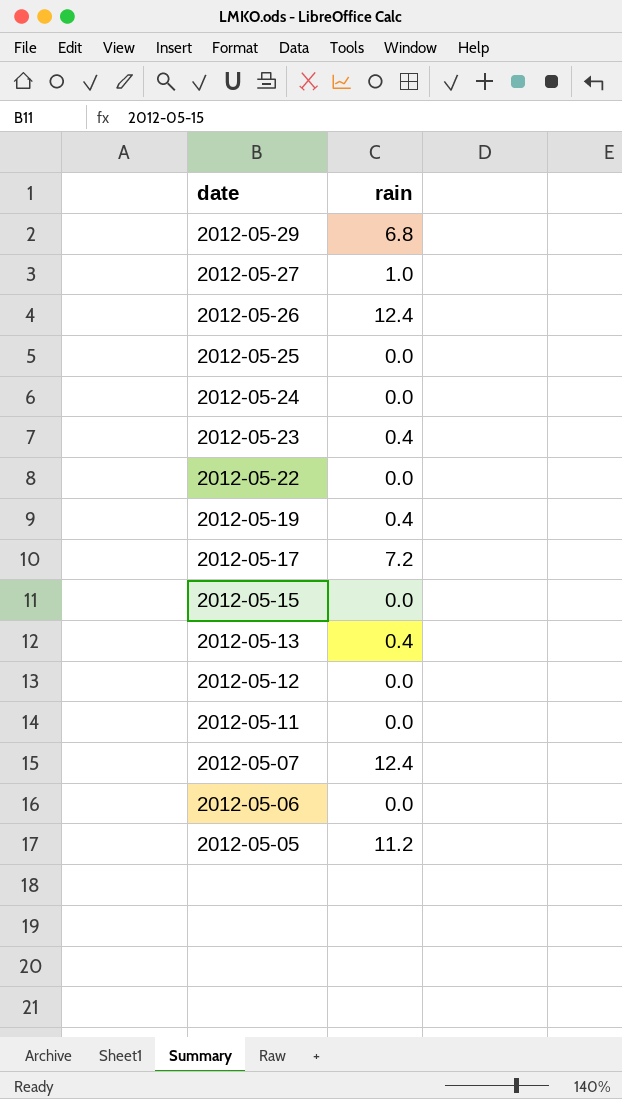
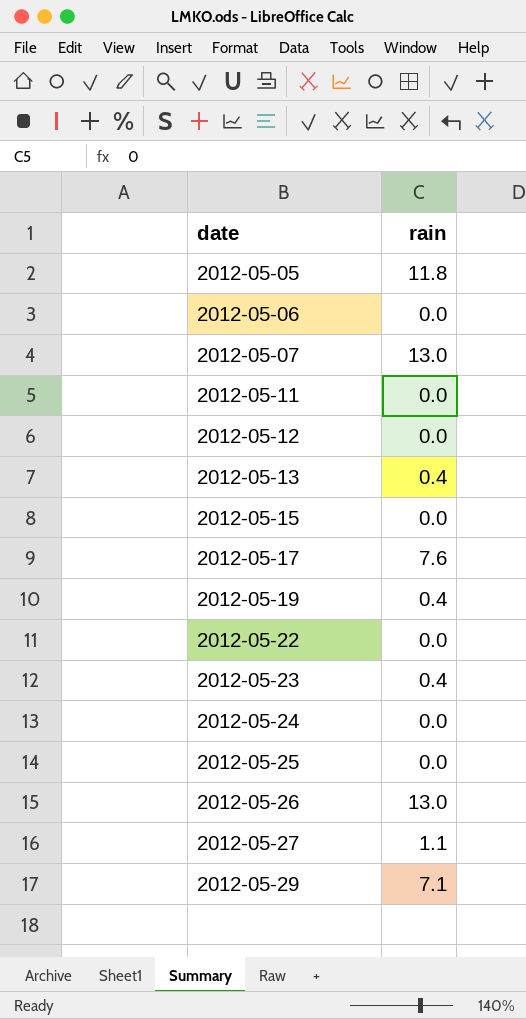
row order: date descending -> date ascending
2012-05-05 | rain: 11.2 -> 11.8
2012-05-07 | rain: 12.4 -> 13.0
2012-05-17 | rain: 7.2 -> 7.6
2012-05-26 | rain: 12.4 -> 13.0
2012-05-27 | rain: 1.0 -> 1.1
2012-05-29 | rain: 6.8 -> 7.1

